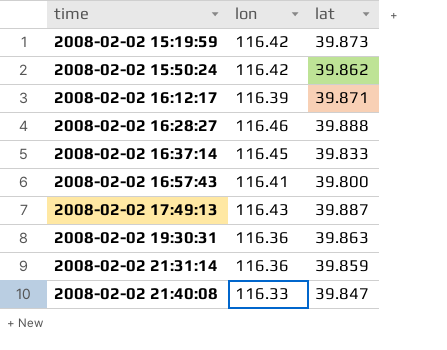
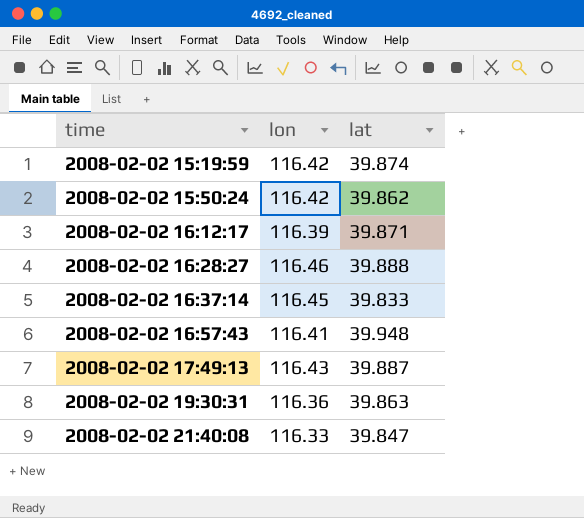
row 2008-02-02 21:31:14: 116.36 | 39.859 -> none
2008-02-02 15:19:59 | lat: 39.873 -> 39.874
2008-02-02 16:57:43 | lat: 39.800 -> 39.948

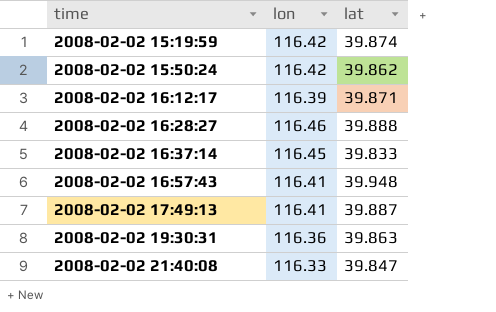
2008-02-02 17:49:13 | lon: 116.43 -> 116.41

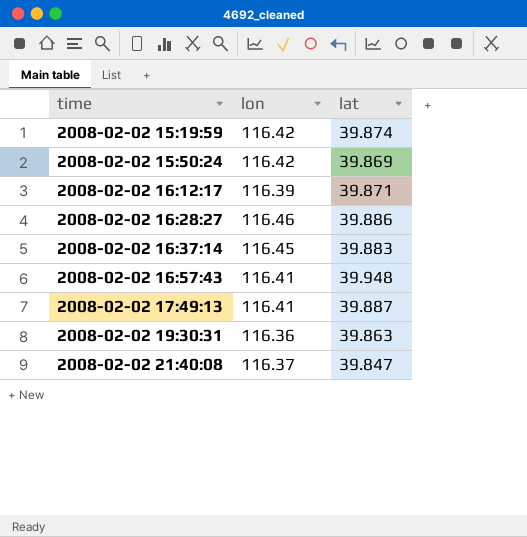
2008-02-02 15:50:24 | lat: 39.862 -> 39.869
2008-02-02 16:28:27 | lat: 39.888 -> 39.886
2008-02-02 16:37:14 | lat: 39.833 -> 39.883
2008-02-02 21:40:08 | lon: 116.33 -> 116.37

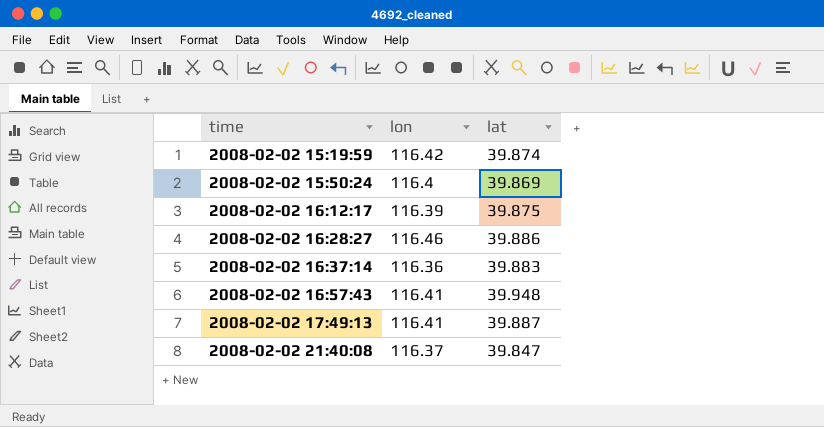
row 2008-02-02 19:30:31: 116.36 | 39.863 -> none
2008-02-02 15:50:24 | lon: 116.42 -> 116.4
2008-02-02 16:12:17 | lat: 39.871 -> 39.875
2008-02-02 16:37:14 | lon: 116.45 -> 116.36

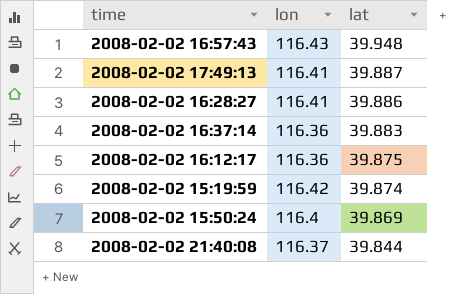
row order: time ascending -> lat descending
2008-02-02 16:57:43 | lon: 116.41 -> 116.43
2008-02-02 16:28:27 | lon: 116.46 -> 116.41
2008-02-02 16:12:17 | lon: 116.39 -> 116.36
2008-02-02 21:40:08 | lat: 39.847 -> 39.844

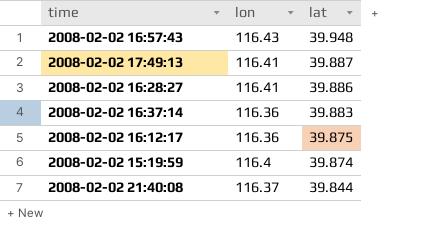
row 2008-02-02 15:50:24: 116.4 | 39.869 -> none
2008-02-02 15:19:59 | lon: 116.42 -> 116.4

